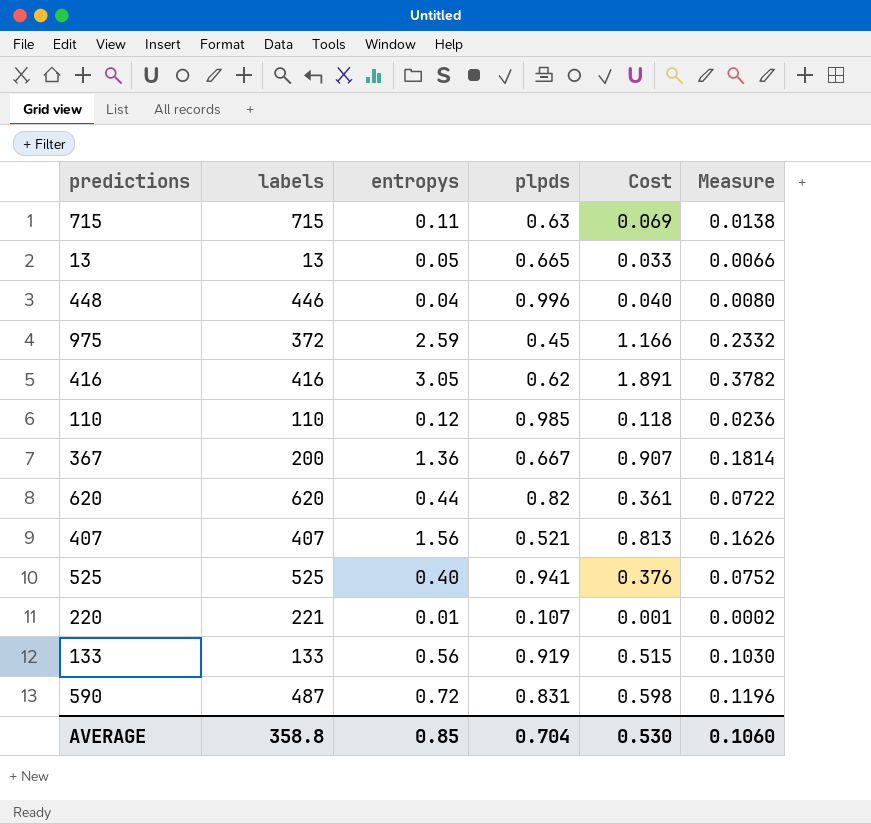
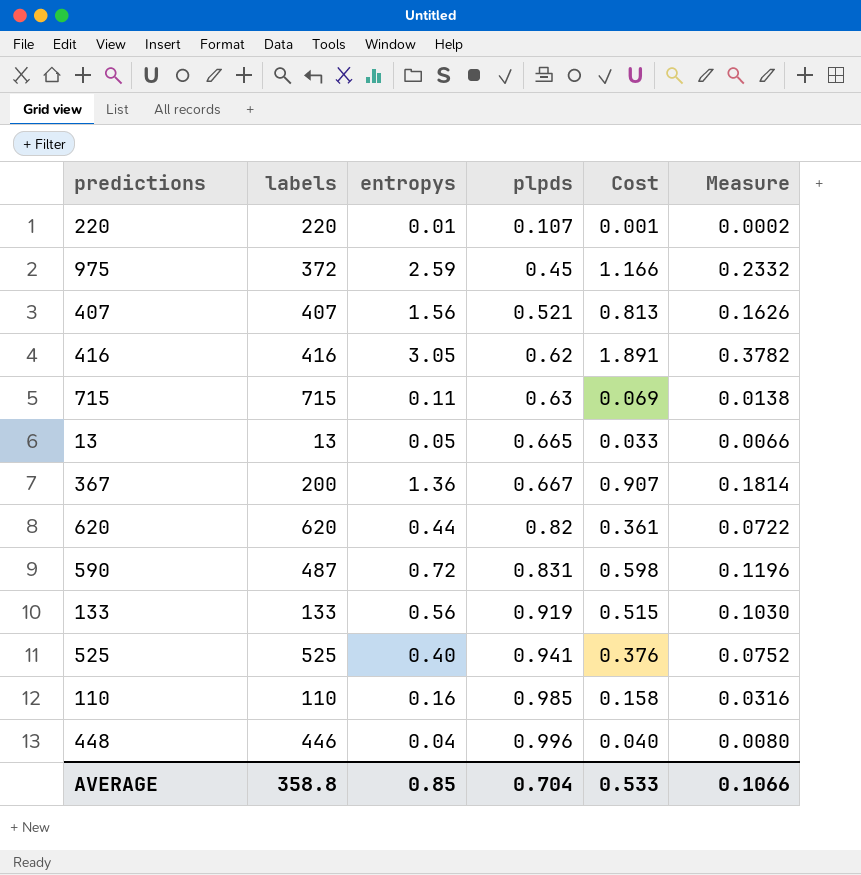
row order: none -> plpds ascending
220 | labels: 221 -> 220
110 | entropys: 0.12 -> 0.16
110 | Cost: 0.118 -> 0.158
110 | Measure: 0.0236 -> 0.0316
AVERAGE | Cost: 0.530 -> 0.533
AVERAGE | Measure: 0.1060 -> 0.1066

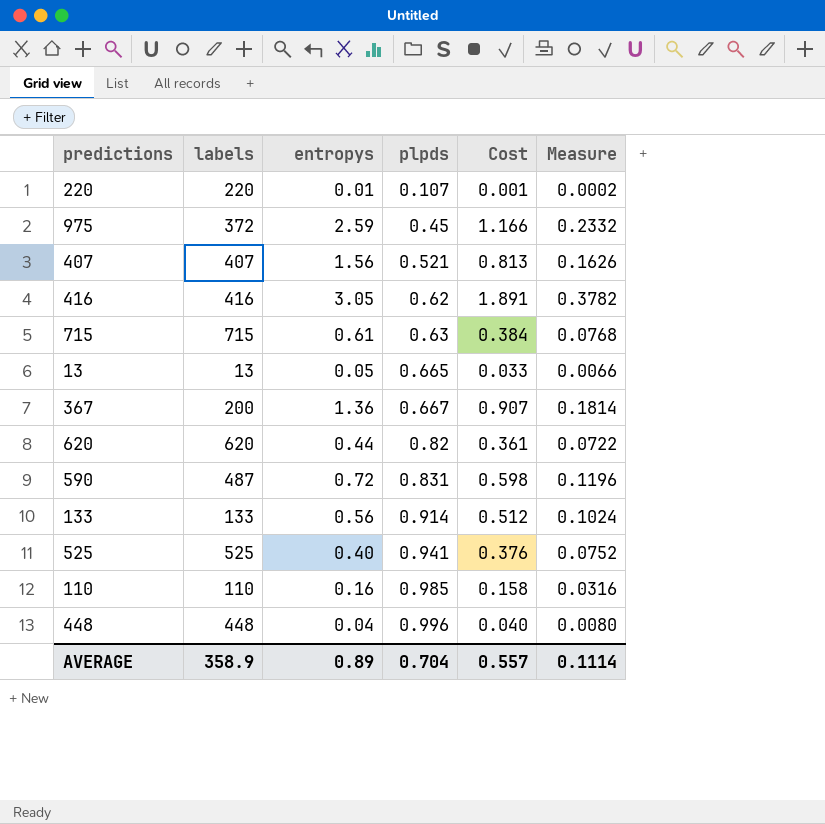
715 | entropys: 0.11 -> 0.61
715 | Cost: 0.069 -> 0.384
715 | Measure: 0.0138 -> 0.0768
133 | plpds: 0.919 -> 0.914
133 | Cost: 0.515 -> 0.512
133 | Measure: 0.1030 -> 0.1024
448 | labels: 446 -> 448
AVERAGE | labels: 358.8 -> 358.9
AVERAGE | entropys: 0.85 -> 0.89
AVERAGE | Cost: 0.533 -> 0.557
AVERAGE | Measure: 0.1066 -> 0.1114

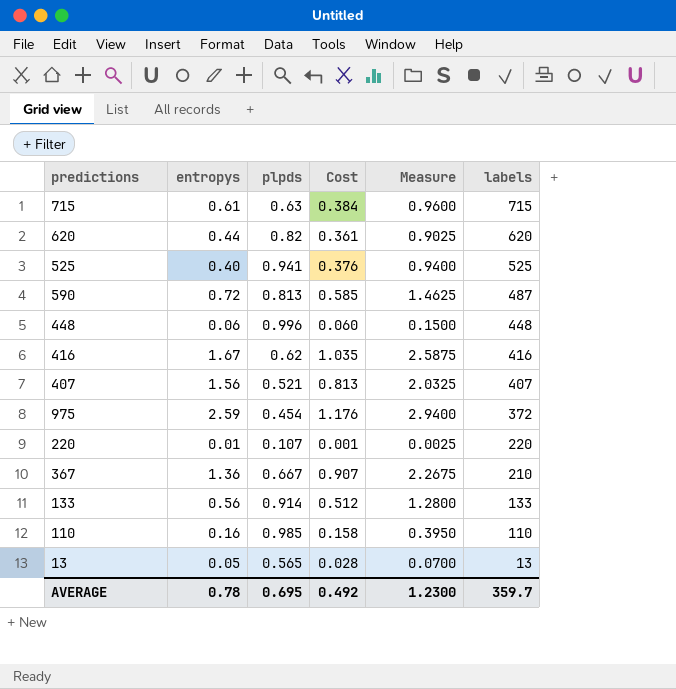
row order: plpds ascending -> labels descending
column Measure | formula: [Cost] * 0.2 -> [Cost] * 2.5
column labels | position: 2 -> 6
590 | plpds: 0.831 -> 0.813
590 | Cost: 0.598 -> 0.585
448 | entropys: 0.04 -> 0.06
448 | Cost: 0.040 -> 0.060
416 | entropys: 3.05 -> 1.67
416 | Cost: 1.891 -> 1.035
975 | plpds: 0.45 -> 0.454
975 | Cost: 1.166 -> 1.176
367 | labels: 200 -> 210
13 | plpds: 0.665 -> 0.565
13 | Cost: 0.033 -> 0.028
AVERAGE | entropys: 0.89 -> 0.78
AVERAGE | plpds: 0.704 -> 0.695
AVERAGE | Cost: 0.557 -> 0.492
AVERAGE | Measure: 0.1114 -> 1.2300
AVERAGE | labels: 358.9 -> 359.7

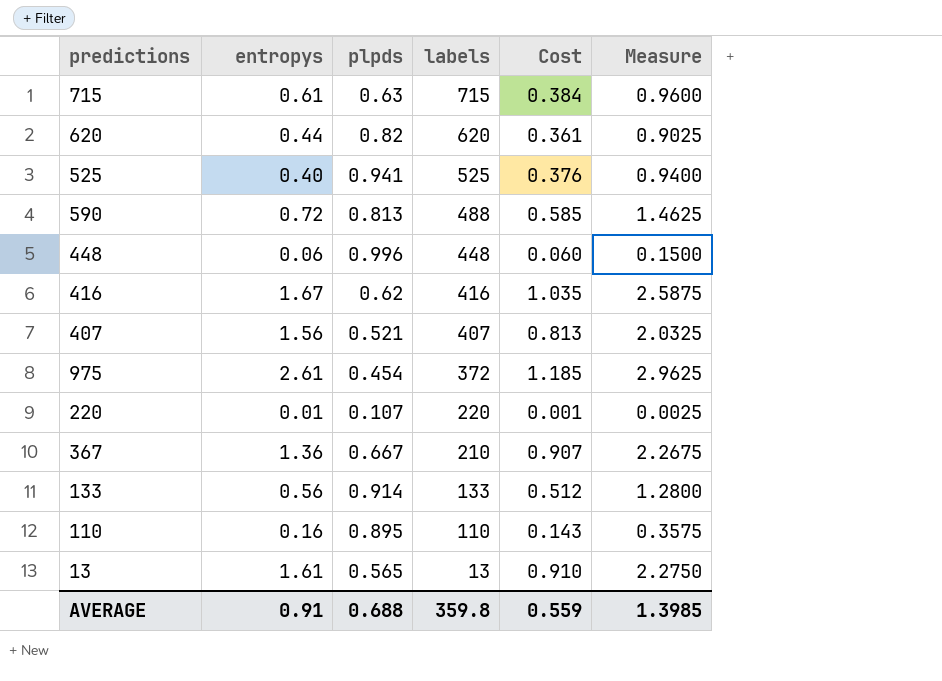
column labels | position: 6 -> 4
590 | labels: 487 -> 488
975 | entropys: 2.59 -> 2.61
975 | Cost: 1.176 -> 1.185
975 | Measure: 2.9400 -> 2.9625
110 | plpds: 0.985 -> 0.895
110 | Cost: 0.158 -> 0.143
110 | Measure: 0.3950 -> 0.3575
13 | entropys: 0.05 -> 1.61
13 | Cost: 0.028 -> 0.910
13 | Measure: 0.0700 -> 2.2750
AVERAGE | entropys: 0.78 -> 0.91
AVERAGE | plpds: 0.695 -> 0.688
AVERAGE | labels: 359.7 -> 359.8
AVERAGE | Cost: 0.492 -> 0.559
AVERAGE | Measure: 1.2300 -> 1.3985

